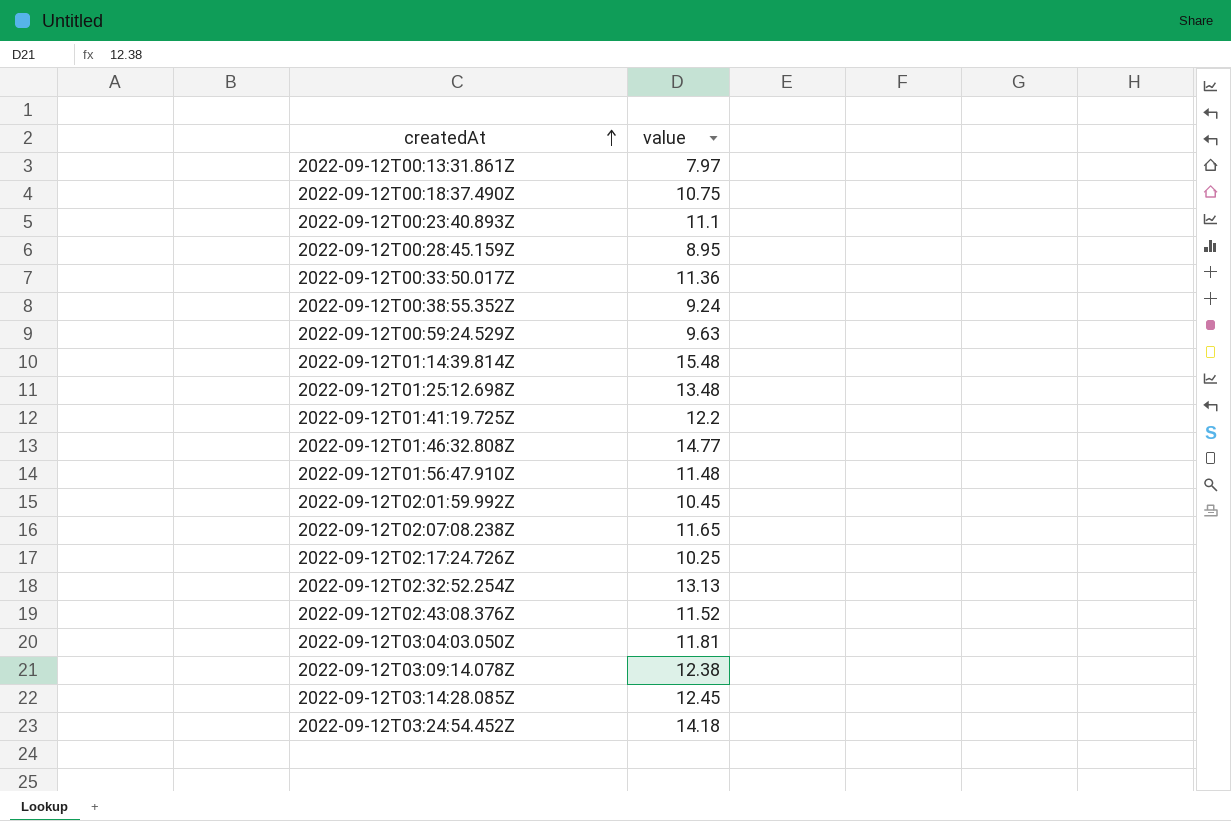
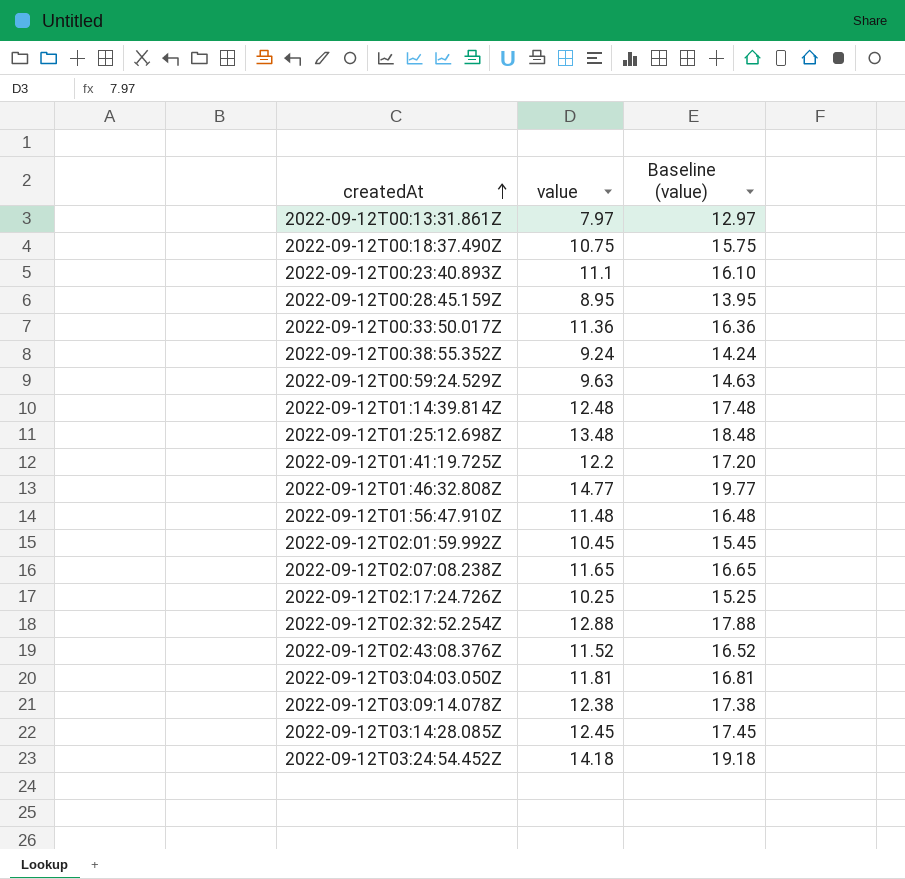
column Baseline (value) | formula: none -> [value] + 5
2022-09-12T01:14:39.814Z | value: 15.48 -> 12.48
2022-09-12T02:32:52.254Z | value: 13.13 -> 12.88

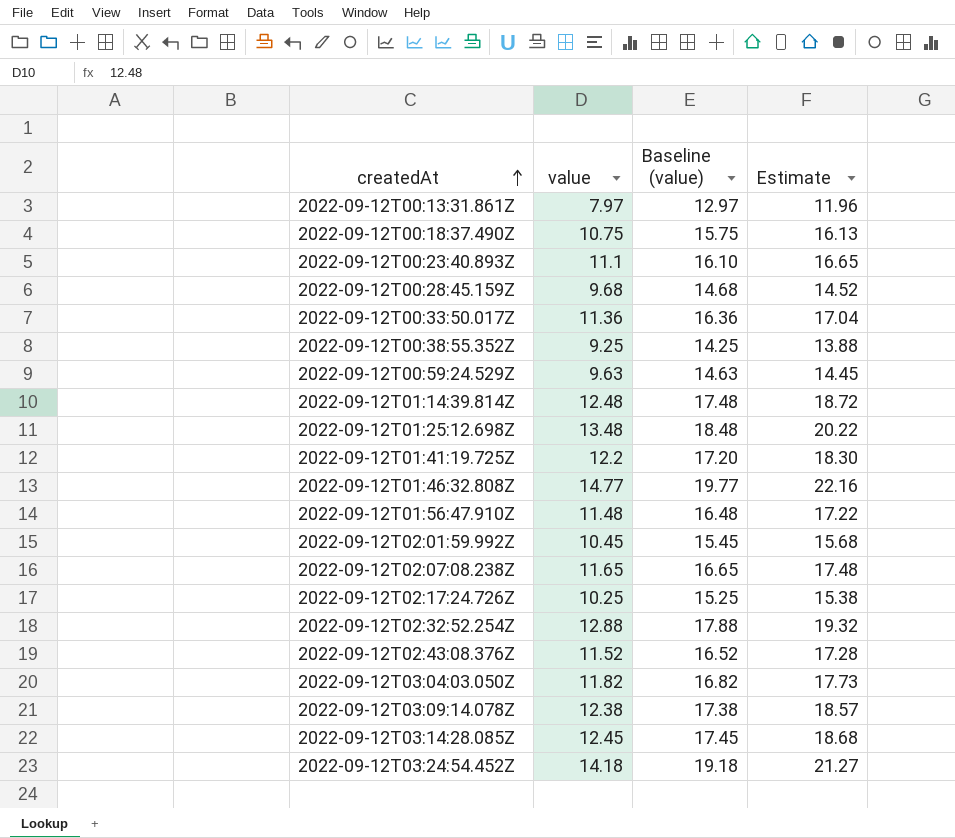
column Estimate | formula: none -> [value] * 1.5
2022-09-12T00:28:45.159Z | value: 8.95 -> 9.68
2022-09-12T00:28:45.159Z | Baseline (value): 13.95 -> 14.68
2022-09-12T00:38:55.352Z | value: 9.24 -> 9.25
2022-09-12T00:38:55.352Z | Baseline (value): 14.24 -> 14.25
2022-09-12T03:04:03.050Z | value: 11.81 -> 11.82
2022-09-12T03:04:03.050Z | Baseline (value): 16.81 -> 16.82

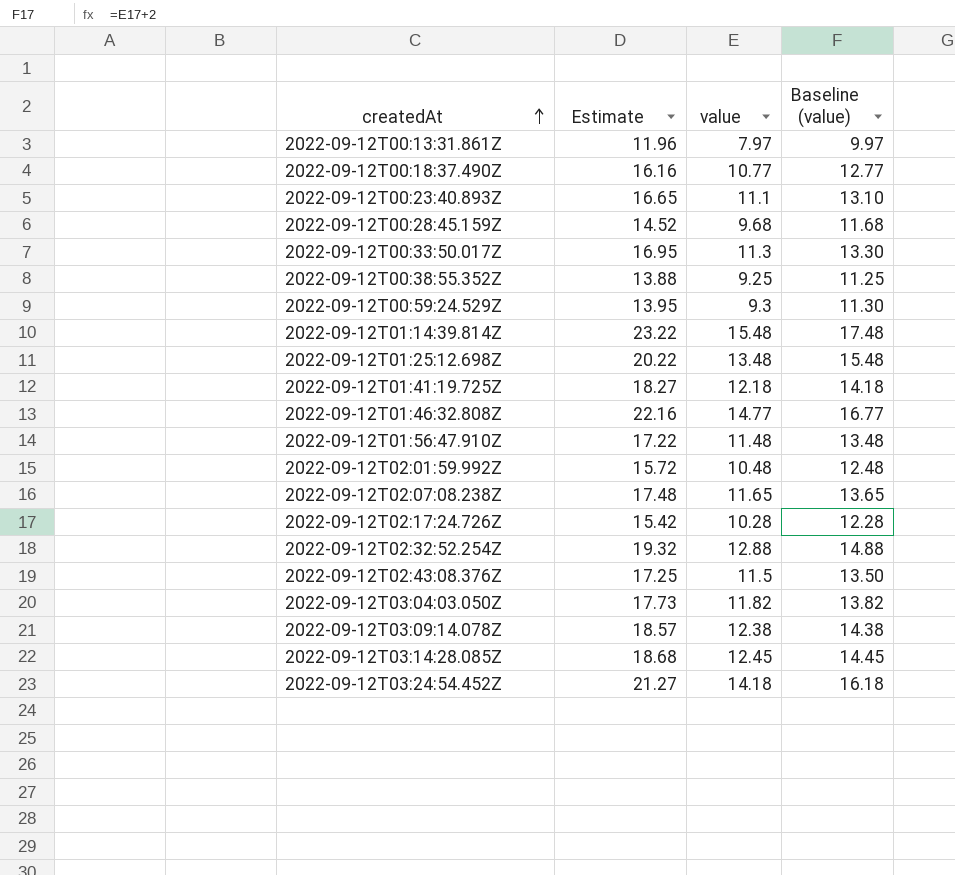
column Estimate | position: 4 -> 2
column Baseline (value) | formula: [value] + 5 -> [value] + 2
2022-09-12T00:18:37.490Z | Estimate: 16.13 -> 16.16
2022-09-12T00:18:37.490Z | value: 10.75 -> 10.77
2022-09-12T00:33:50.017Z | Estimate: 17.04 -> 16.95
2022-09-12T00:33:50.017Z | value: 11.36 -> 11.3
2022-09-12T00:59:24.529Z | Estimate: 14.45 -> 13.95
2022-09-12T00:59:24.529Z | value: 9.63 -> 9.3
2022-09-12T01:14:39.814Z | Estimate: 18.72 -> 23.22
2022-09-12T01:14:39.814Z | value: 12.48 -> 15.48
2022-09-12T01:41:19.725Z | Estimate: 18.30 -> 18.27
2022-09-12T01:41:19.725Z | value: 12.2 -> 12.18
2022-09-12T02:01:59.992Z | Estimate: 15.68 -> 15.72
2022-09-12T02:01:59.992Z | value: 10.45 -> 10.48
2022-09-12T02:17:24.726Z | Estimate: 15.38 -> 15.42
2022-09-12T02:17:24.726Z | value: 10.25 -> 10.28
2022-09-12T02:43:08.376Z | Estimate: 17.28 -> 17.25
2022-09-12T02:43:08.376Z | value: 11.52 -> 11.5

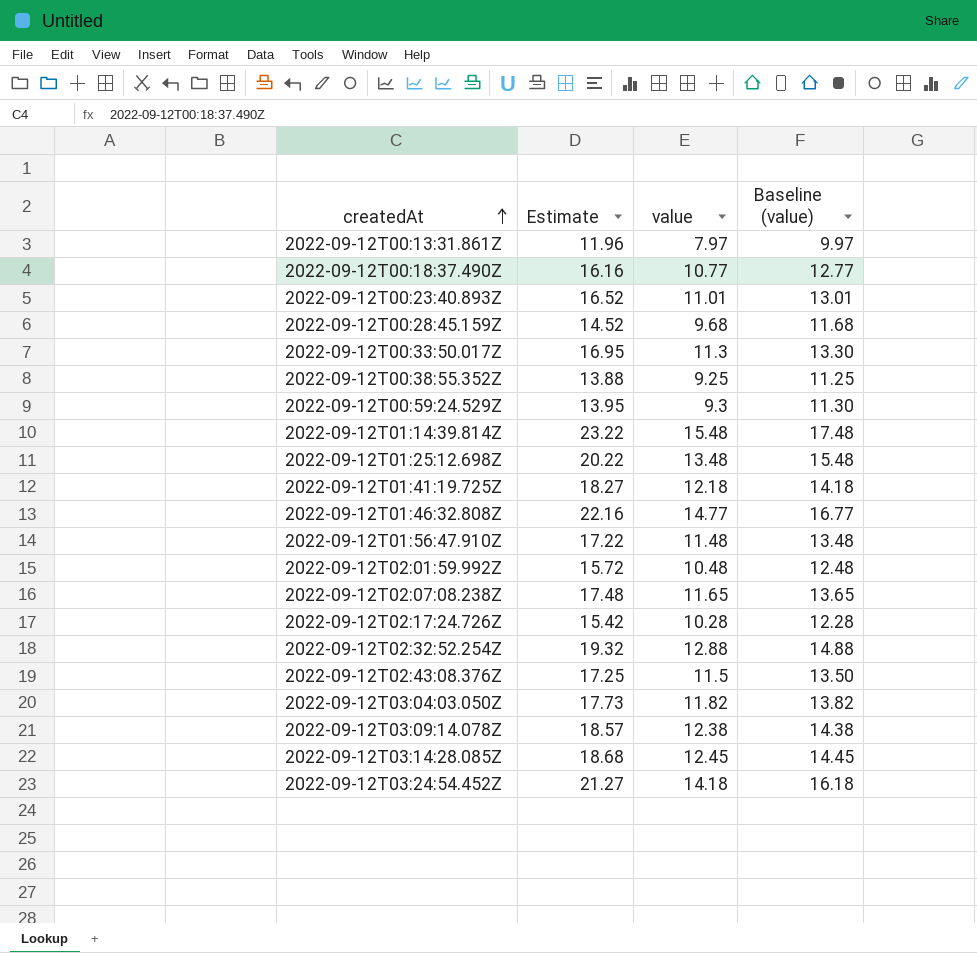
2022-09-12T00:23:40.893Z | Estimate: 16.65 -> 16.52
2022-09-12T00:23:40.893Z | value: 11.1 -> 11.01
2022-09-12T00:23:40.893Z | Baseline (value): 13.10 -> 13.01

